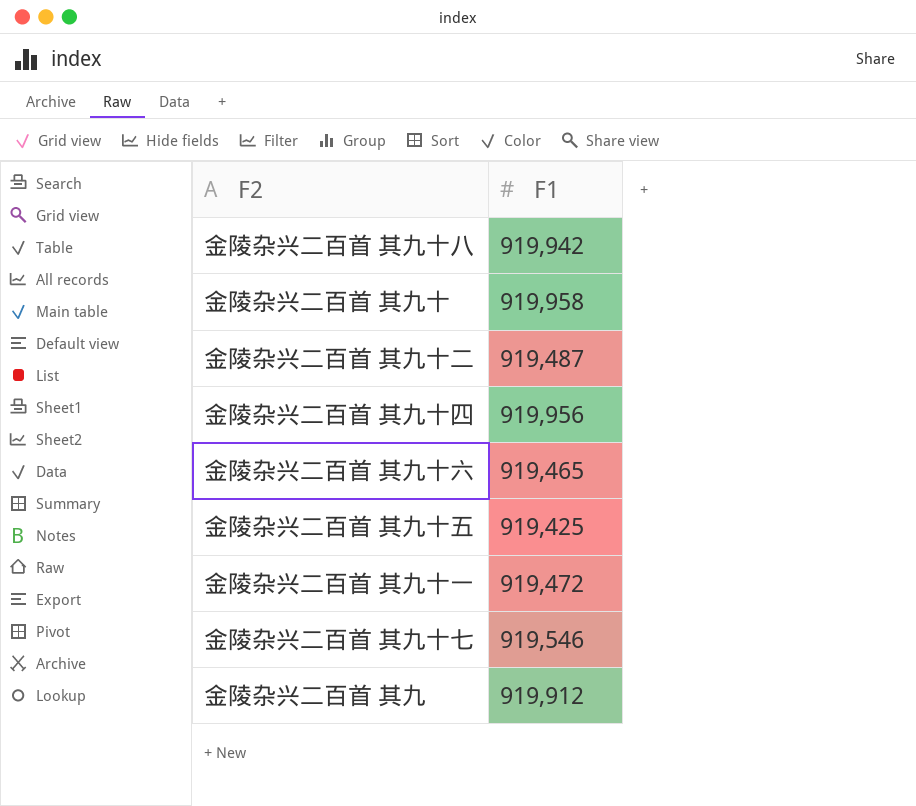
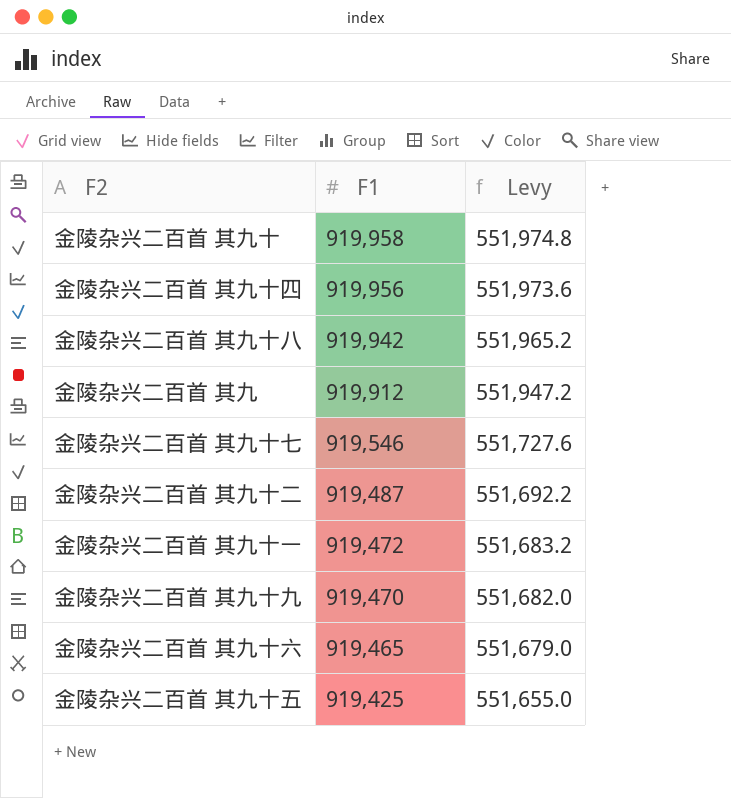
row order: none -> F1 descending
column Levy | formula: none -> [F1] * 0.6
row 金陵杂兴二百首 其九十九: none -> 919,470 | 551,682.0

